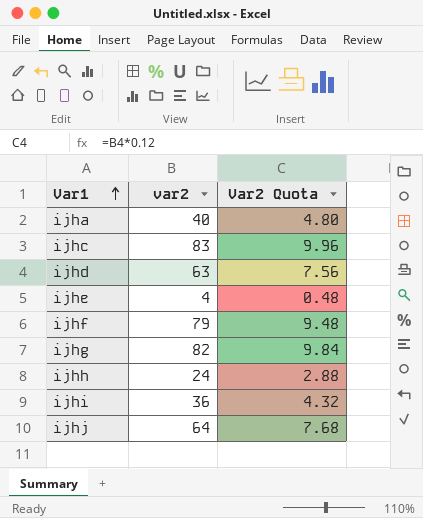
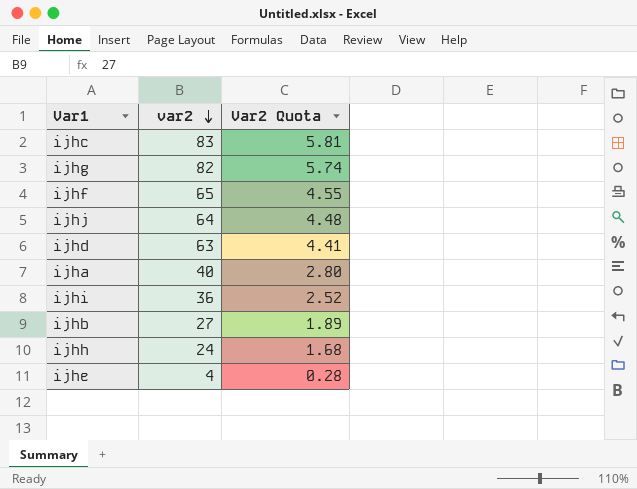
row order: Var1 ascending -> var2 descending
column Var2 Quota | formula: [var2] * 0.12 -> [var2] * 0.07
ijhf | var2: 79 -> 65
row ijhb: none -> 27 | 1.89

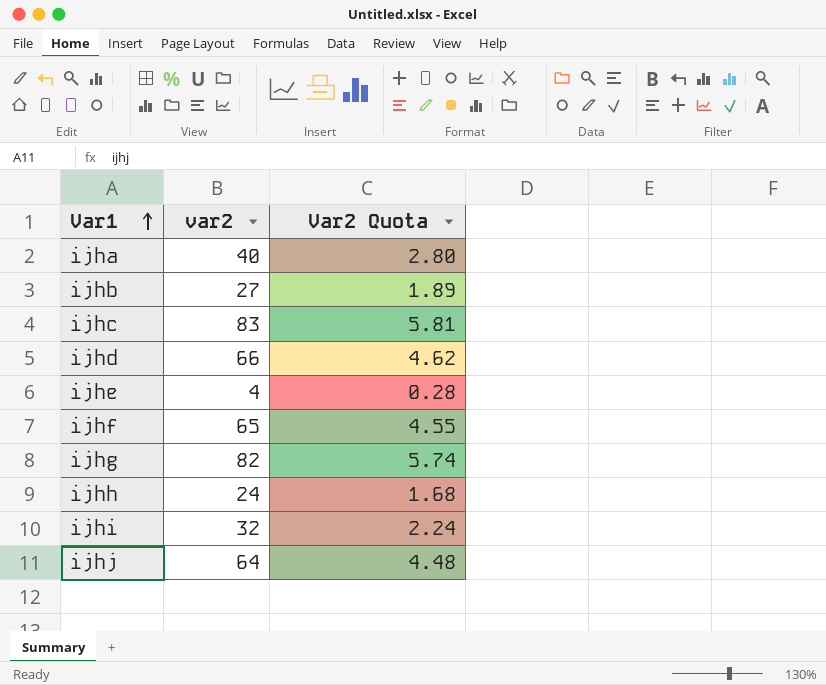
row order: var2 descending -> Var1 ascending
ijhd | var2: 63 -> 66
ijhd | Var2 Quota: 4.41 -> 4.62
ijhi | var2: 36 -> 32
ijhi | Var2 Quota: 2.52 -> 2.24

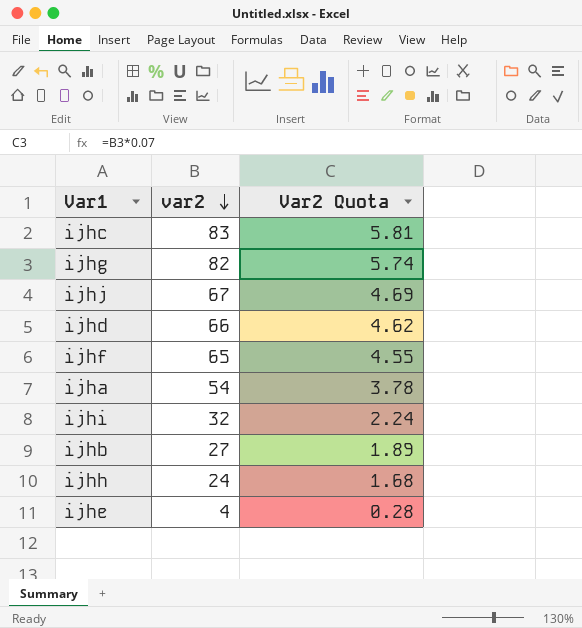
row order: Var1 ascending -> var2 descending
ijhj | var2: 64 -> 67
ijhj | Var2 Quota: 4.48 -> 4.69
ijha | var2: 40 -> 54
ijha | Var2 Quota: 2.80 -> 3.78

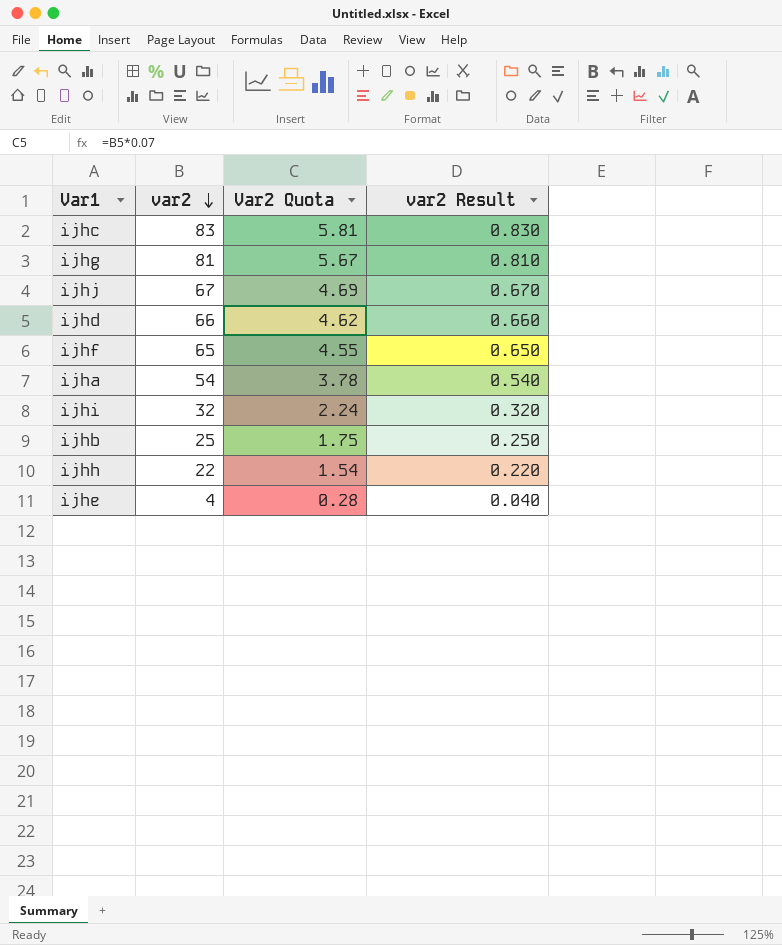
column var2 Result | formula: none -> [var2] * 0.01
ijhg | var2: 82 -> 81
ijhg | Var2 Quota: 5.74 -> 5.67
ijhb | var2: 27 -> 25
ijhb | Var2 Quota: 1.89 -> 1.75
ijhh | var2: 24 -> 22
ijhh | Var2 Quota: 1.68 -> 1.54

